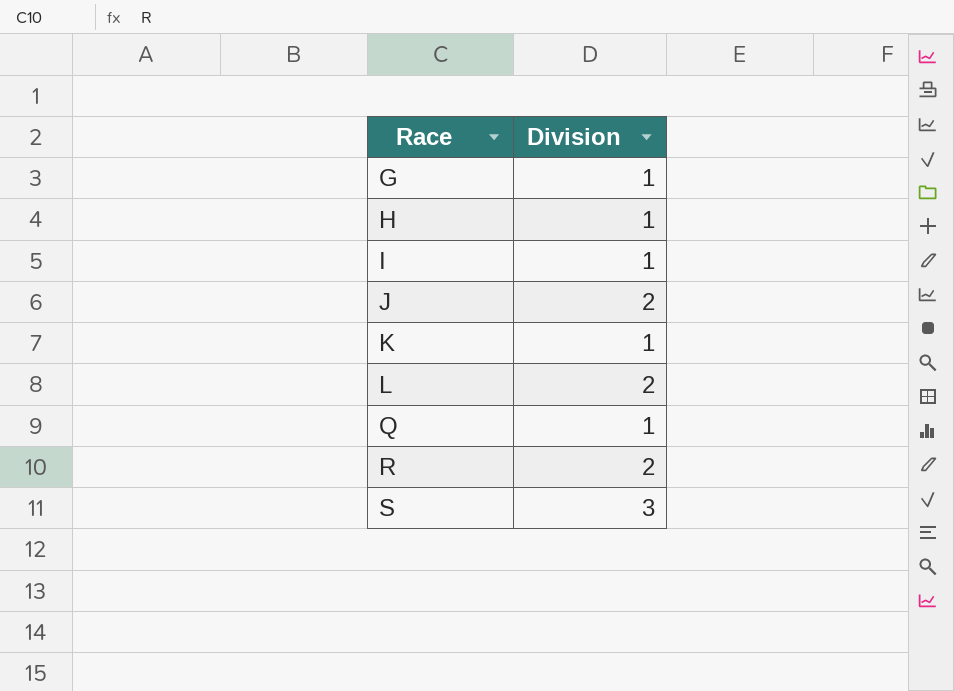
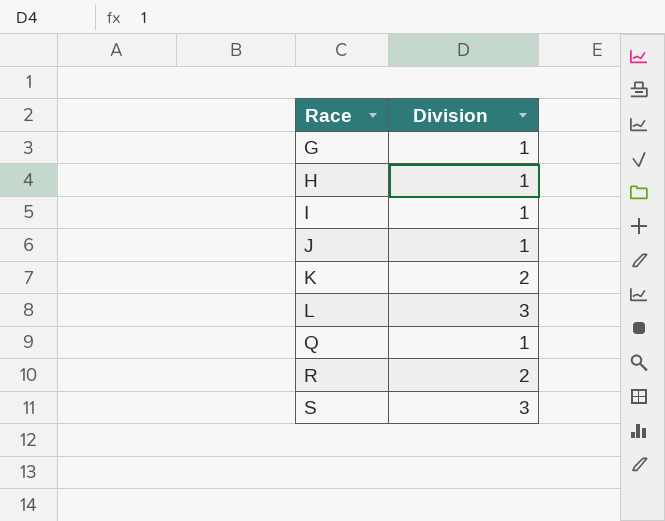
J | Division: 2 -> 1
K | Division: 1 -> 2
L | Division: 2 -> 3

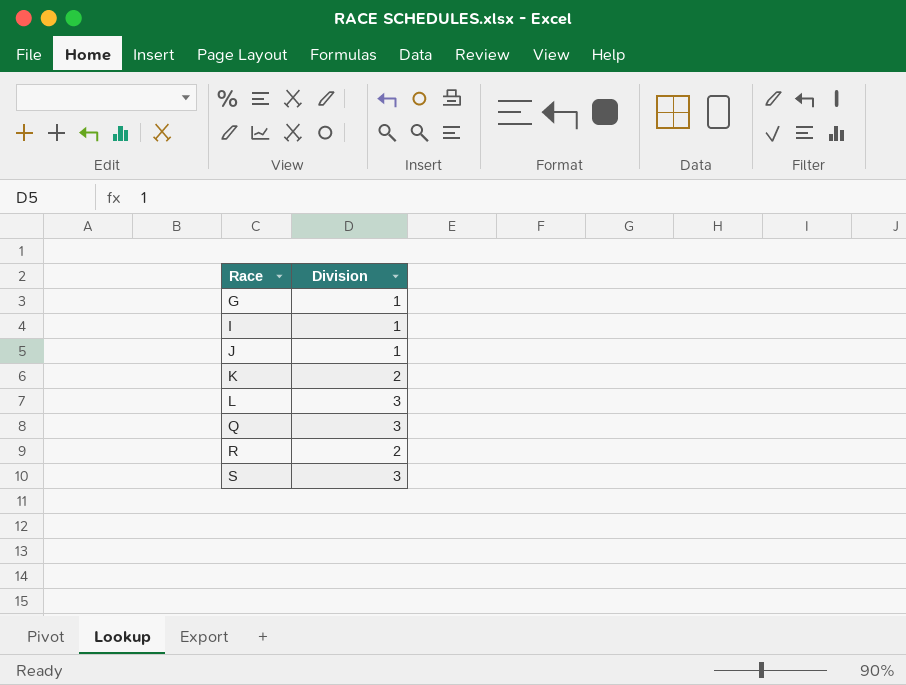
row H: 1 -> none
Q | Division: 1 -> 3

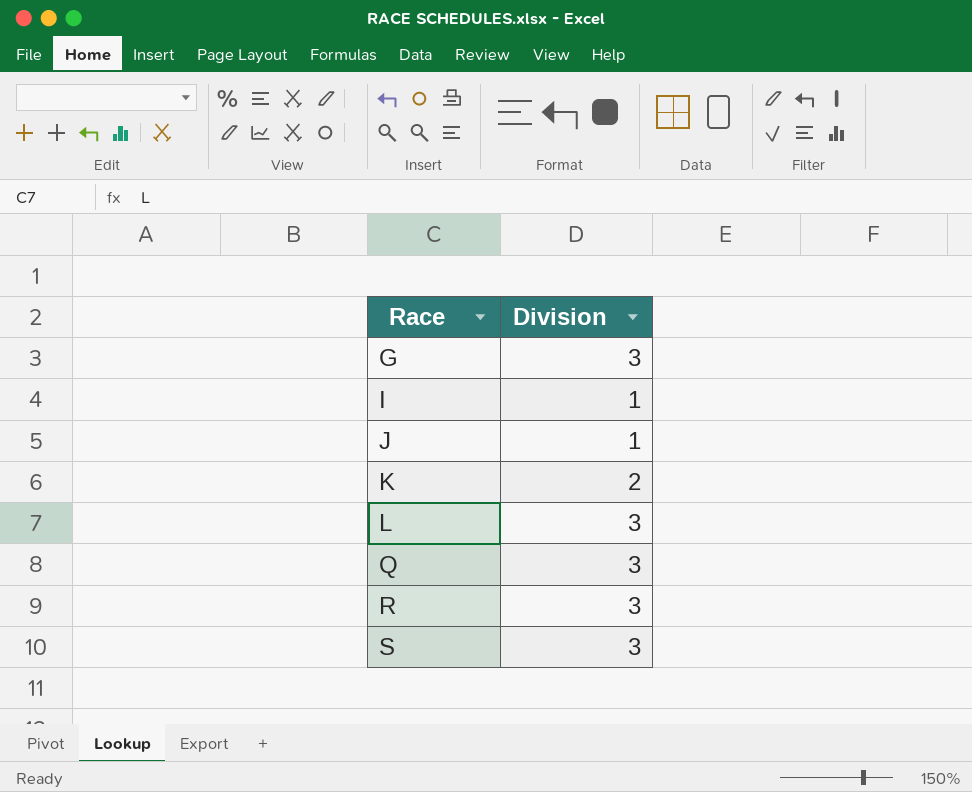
G | Division: 1 -> 3
R | Division: 2 -> 3

